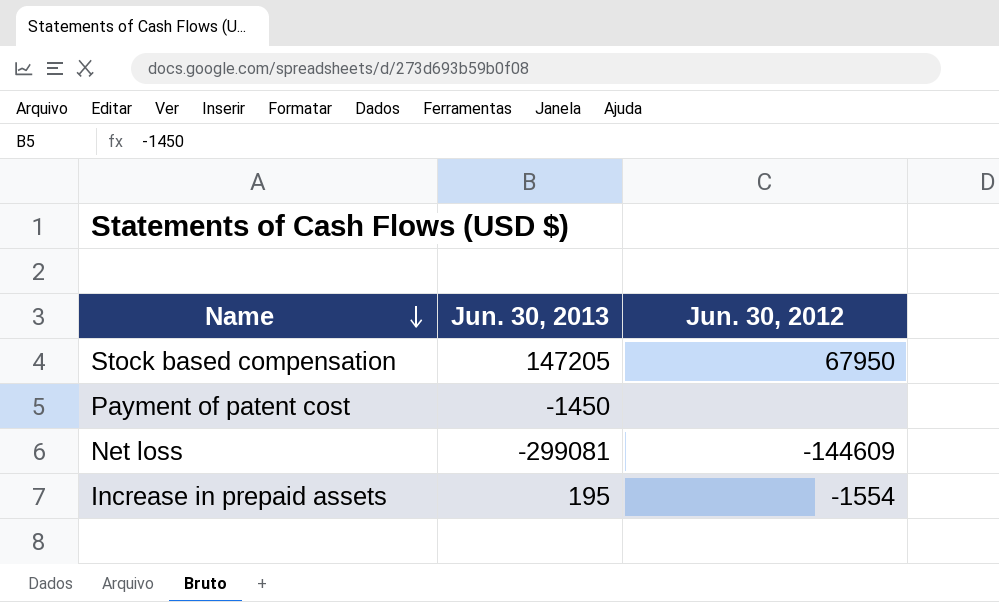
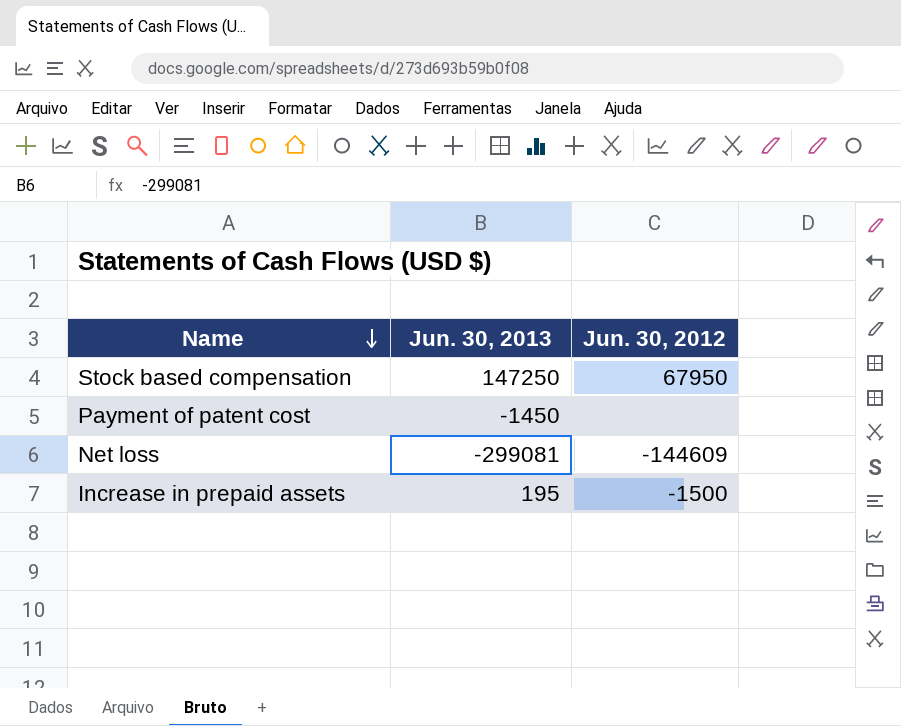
Stock based compensation | Jun. 30, 2013: 147205 -> 147250
Increase in prepaid assets | Jun. 30, 2012: -1554 -> -1500

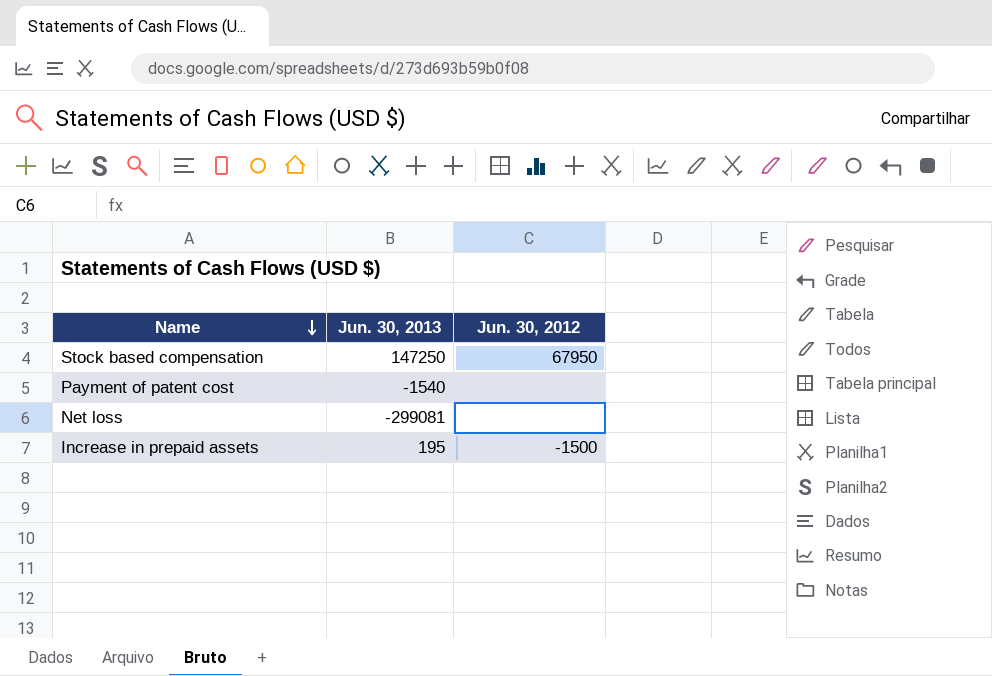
Payment of patent cost | Jun. 30, 2013: -1450 -> -1540
Net loss | Jun. 30, 2012: -144609 -> none

